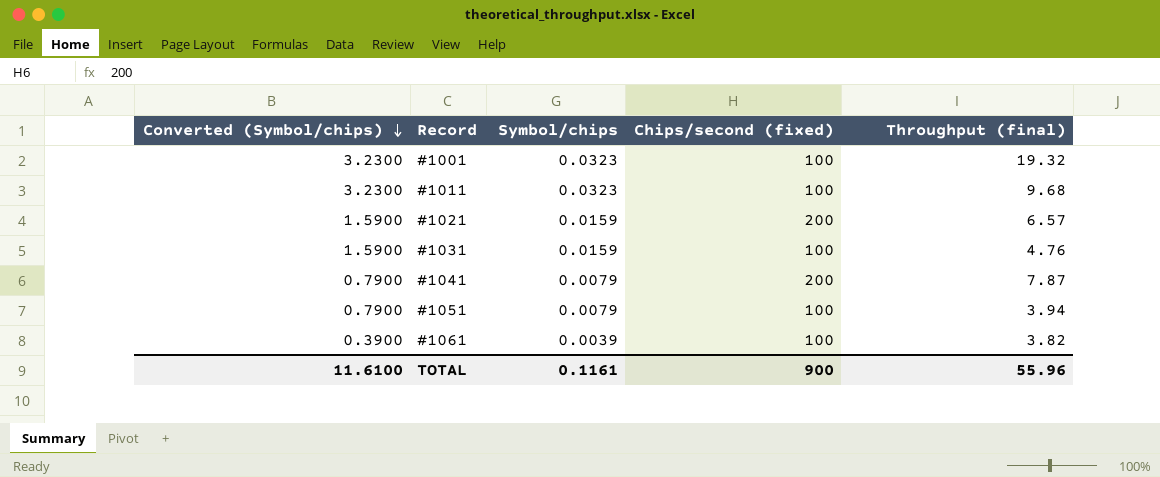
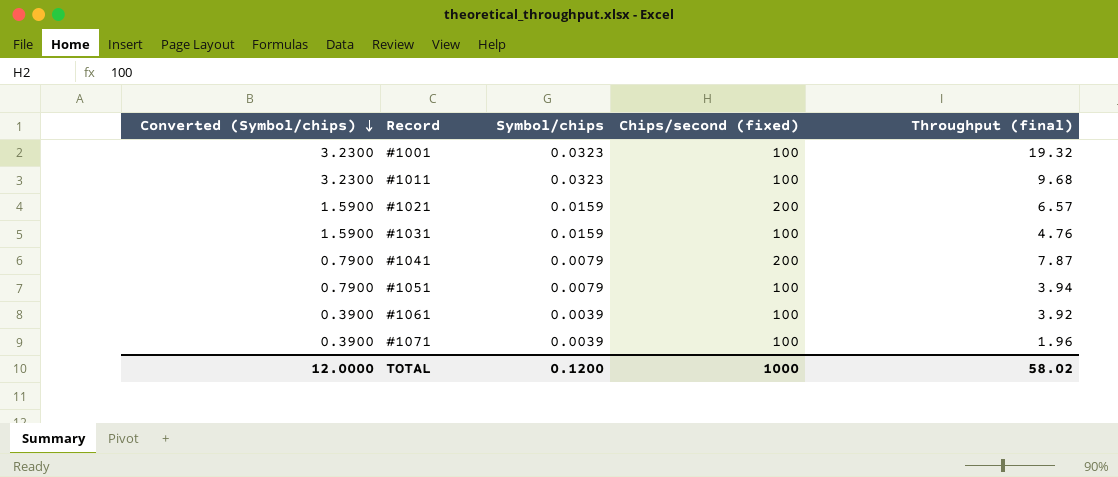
#1061 | Throughput (final): 3.82 -> 3.92
row #1071: none -> 0.3900 | 0.0039 | 100 | 1.96
TOTAL | Converted (Symbol/chips): 11.6100 -> 12.0000
TOTAL | Symbol/chips: 0.1161 -> 0.1200
TOTAL | Chips/second (fixed): 900 -> 1000
TOTAL | Throughput (final): 55.96 -> 58.02

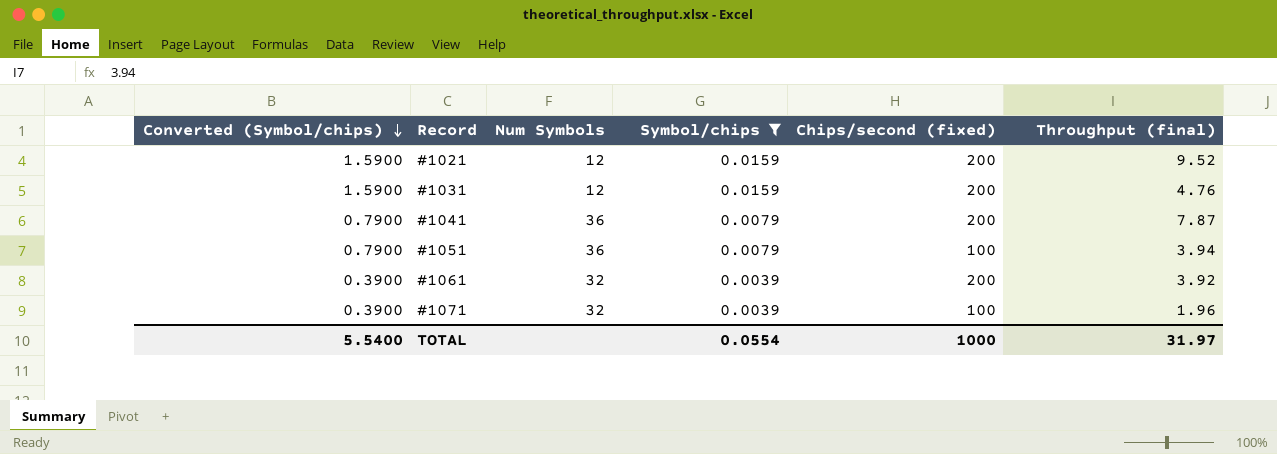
filter: none -> Symbol/chips != 0.0323
column Num Symbols | position: none -> 3
#1021 | Throughput (final): 6.57 -> 9.52
#1031 | Chips/second (fixed): 100 -> 200
#1061 | Chips/second (fixed): 100 -> 200
TOTAL | Converted (Symbol/chips): 12.0000 -> 5.5400
TOTAL | Symbol/chips: 0.1200 -> 0.0554
TOTAL | Throughput (final): 58.02 -> 31.97

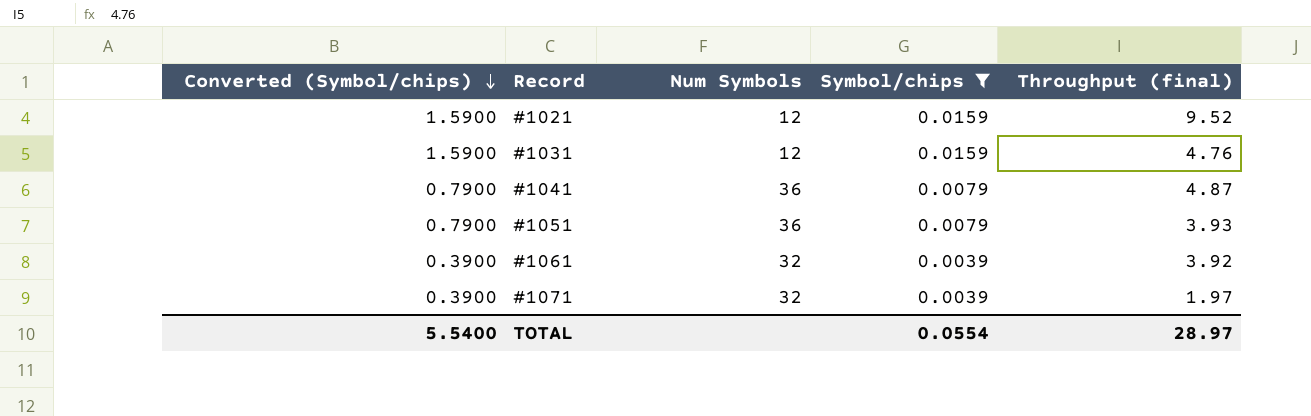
column Chips/second (fixed) | position: 5 -> none
#1041 | Throughput (final): 7.87 -> 4.87
#1051 | Throughput (final): 3.94 -> 3.93
#1071 | Throughput (final): 1.96 -> 1.97
TOTAL | Throughput (final): 31.97 -> 28.97

